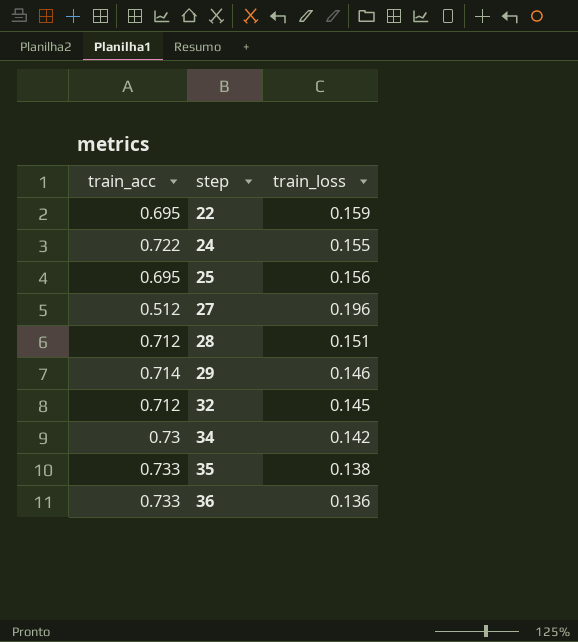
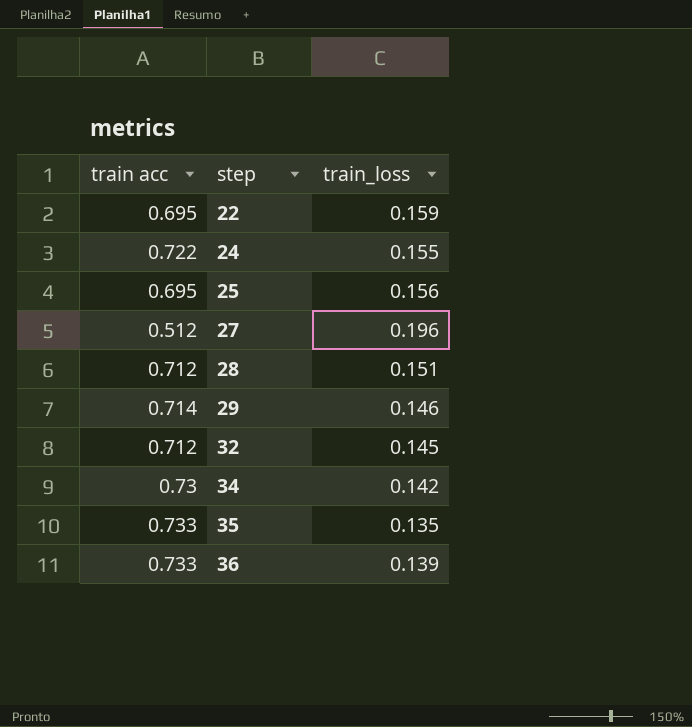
column name: train_acc -> train acc
35 | train_loss: 0.138 -> 0.135
36 | train_loss: 0.136 -> 0.139

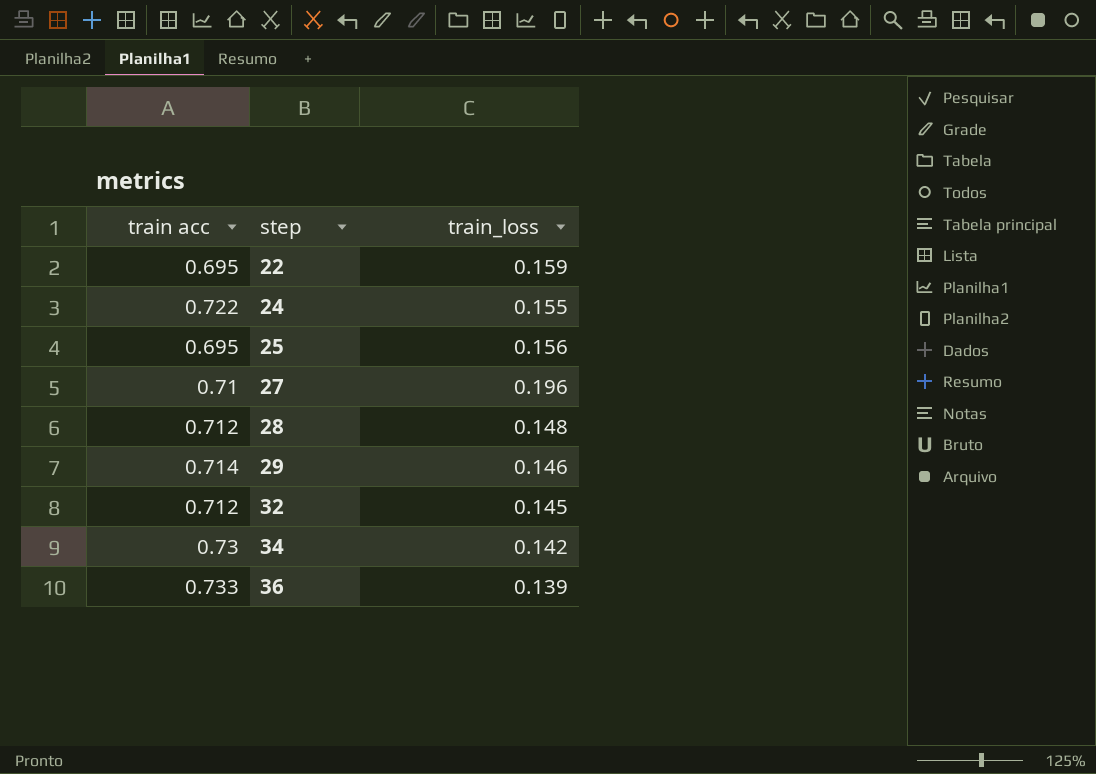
row 35: 0.733 | 0.135 -> none
27 | train acc: 0.512 -> 0.71
28 | train_loss: 0.151 -> 0.148

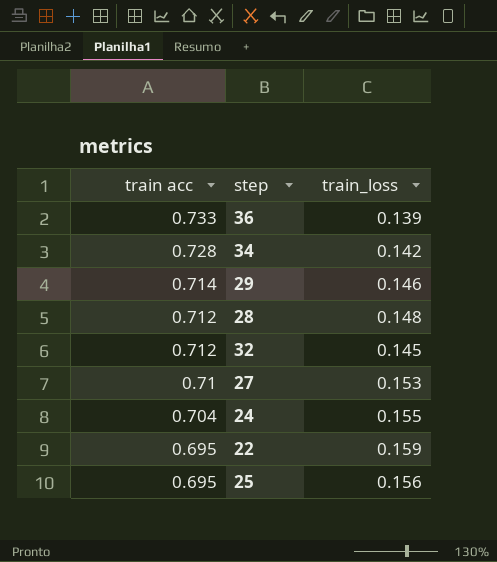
row order: step ascending -> train acc descending
34 | train acc: 0.73 -> 0.728
27 | train_loss: 0.196 -> 0.153
24 | train acc: 0.722 -> 0.704

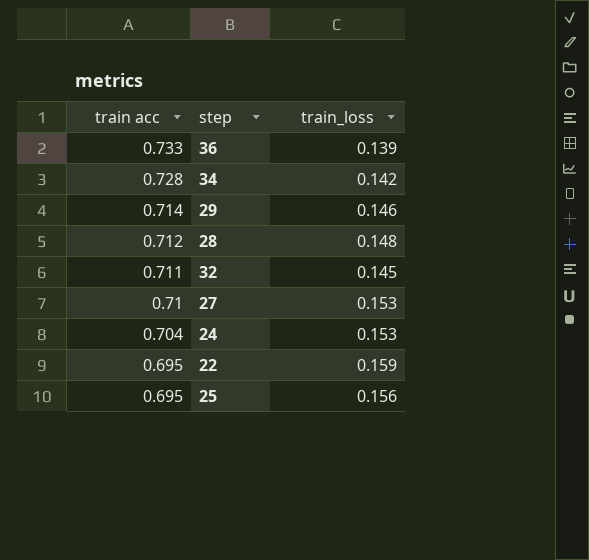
32 | train acc: 0.712 -> 0.711
24 | train_loss: 0.155 -> 0.153

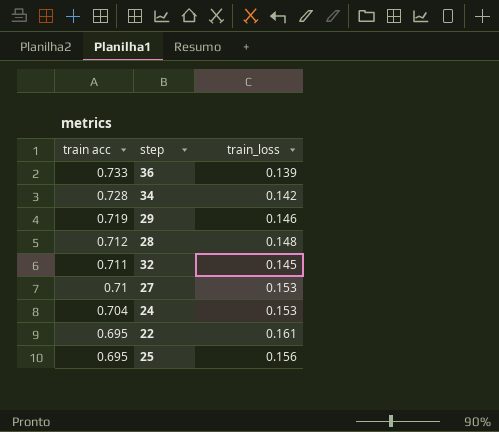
29 | train acc: 0.714 -> 0.719
22 | train_loss: 0.159 -> 0.161

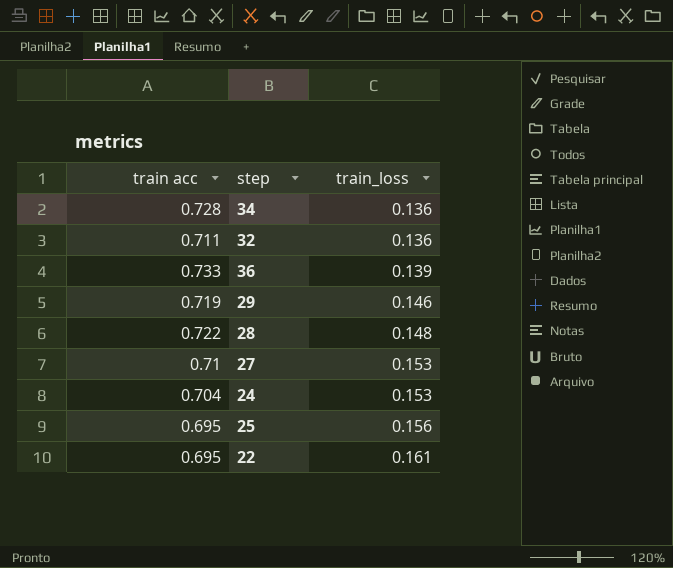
row order: train acc descending -> train_loss ascending
34 | train_loss: 0.142 -> 0.136
32 | train_loss: 0.145 -> 0.136
28 | train acc: 0.712 -> 0.722

